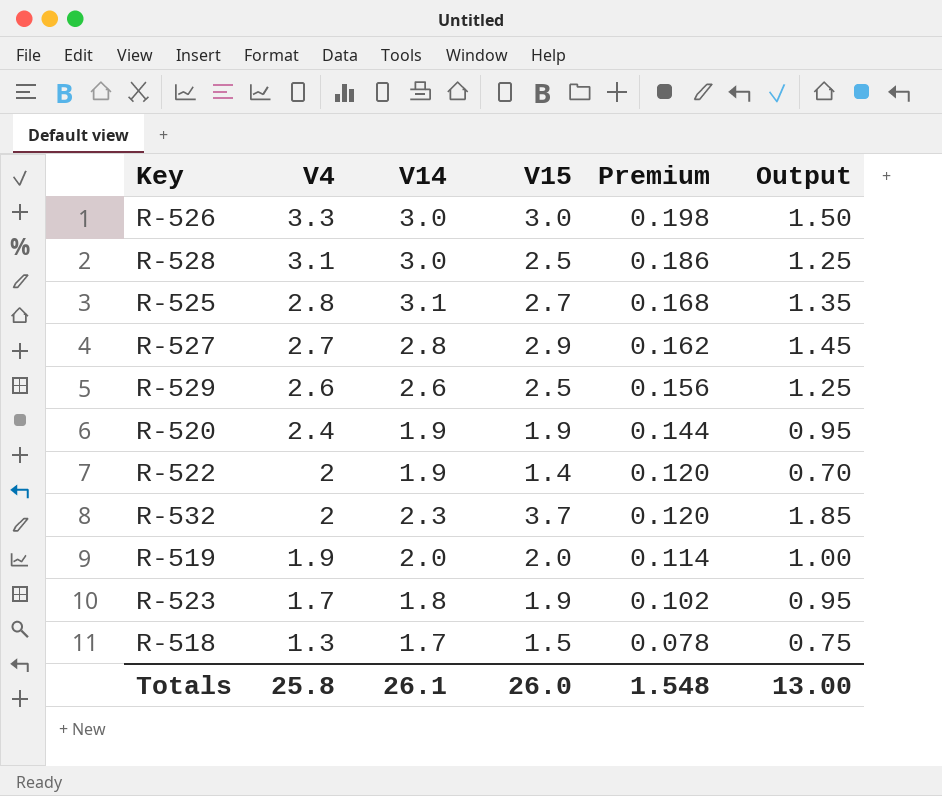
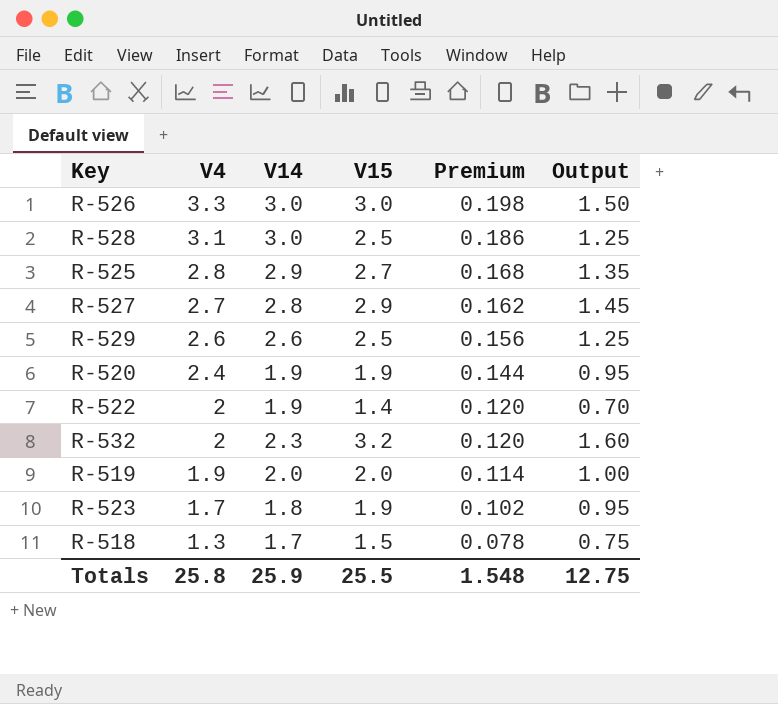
R-525 | V14: 3.1 -> 2.9
R-532 | V15: 3.7 -> 3.2
R-532 | Output: 1.85 -> 1.60
Totals | V14: 26.1 -> 25.9
Totals | V15: 26.0 -> 25.5
Totals | Output: 13.00 -> 12.75

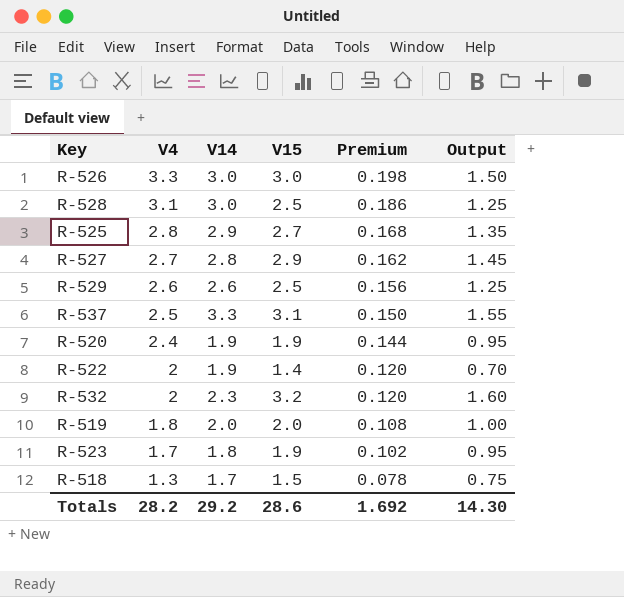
row R-537: none -> 2.5 | 3.3 | 3.1 | 0.150 | 1.55
R-519 | V4: 1.9 -> 1.8
R-519 | Premium: 0.114 -> 0.108
Totals | V4: 25.8 -> 28.2
Totals | V14: 25.9 -> 29.2
Totals | V15: 25.5 -> 28.6
Totals | Premium: 1.548 -> 1.692
Totals | Output: 12.75 -> 14.30

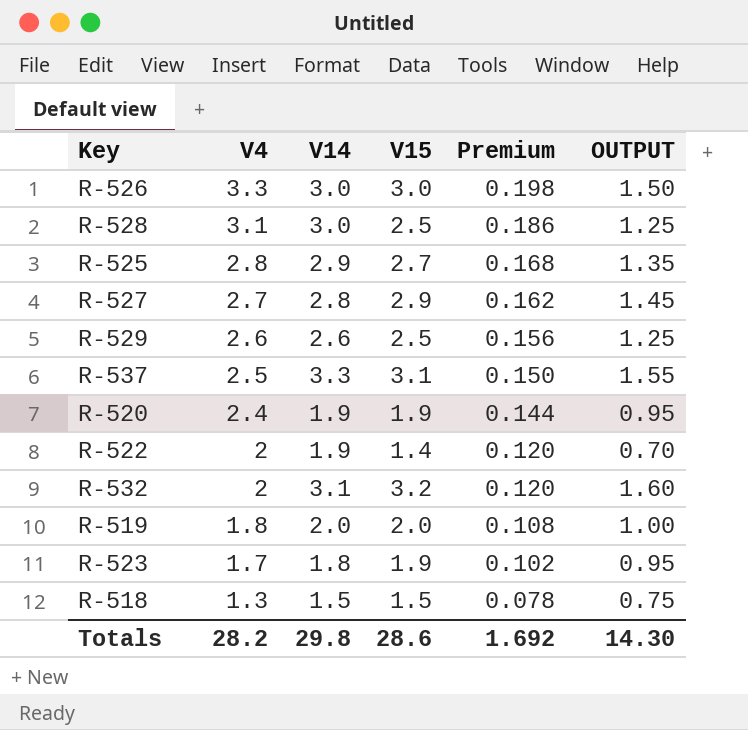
column name: Output -> OUTPUT
R-532 | V14: 2.3 -> 3.1
R-518 | V14: 1.7 -> 1.5
Totals | V14: 29.2 -> 29.8

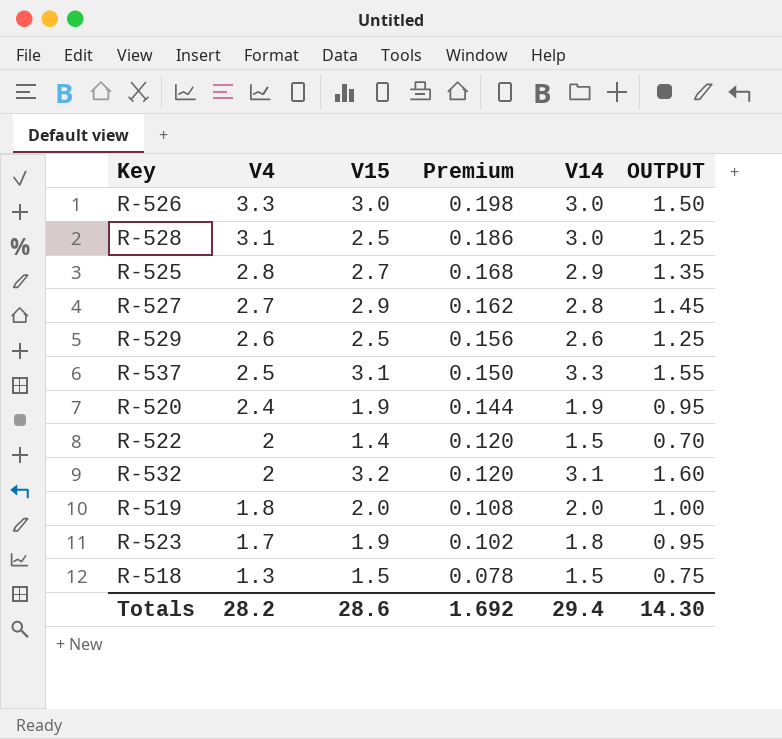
column V14 | position: 3 -> 5
R-522 | V14: 1.9 -> 1.5
Totals | V14: 29.8 -> 29.4

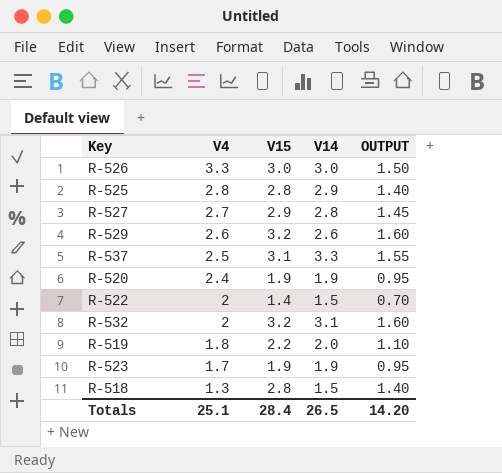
column Premium | formula: [V4] * 0.06 -> none
row R-528: 3.1 | 2.5 | 0.186 | 3.0 | 1.25 -> none
R-525 | V15: 2.7 -> 2.8
R-525 | OUTPUT: 1.35 -> 1.40
R-529 | V15: 2.5 -> 3.2
R-529 | OUTPUT: 1.25 -> 1.60
R-519 | V15: 2.0 -> 2.2
R-519 | OUTPUT: 1.00 -> 1.10
R-523 | V14: 1.8 -> 1.9
R-518 | V15: 1.5 -> 2.8
R-518 | OUTPUT: 0.75 -> 1.40
Totals | V4: 28.2 -> 25.1
Totals | V15: 28.6 -> 28.4
Totals | V14: 29.4 -> 26.5
Totals | OUTPUT: 14.30 -> 14.20

